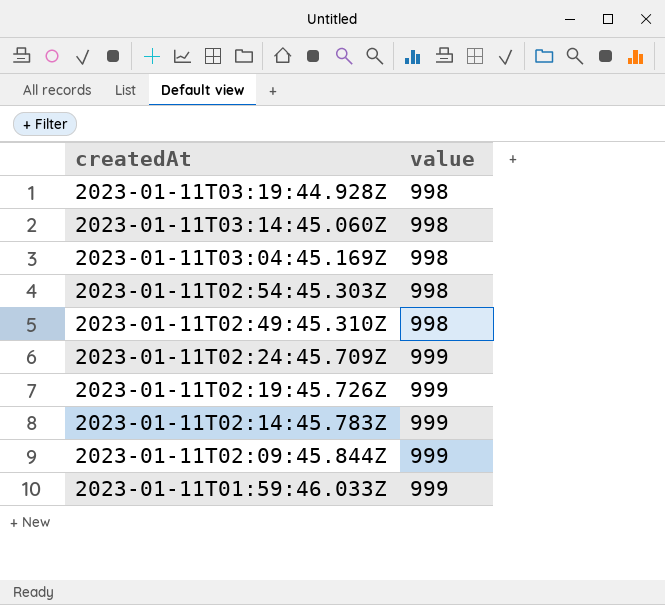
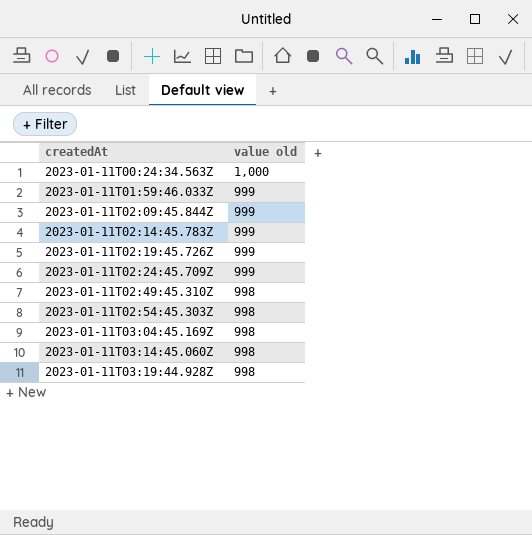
row order: createdAt descending -> createdAt ascending
column name: value -> value old
row 2023-01-11T00:24:34.563Z: none -> 1,000

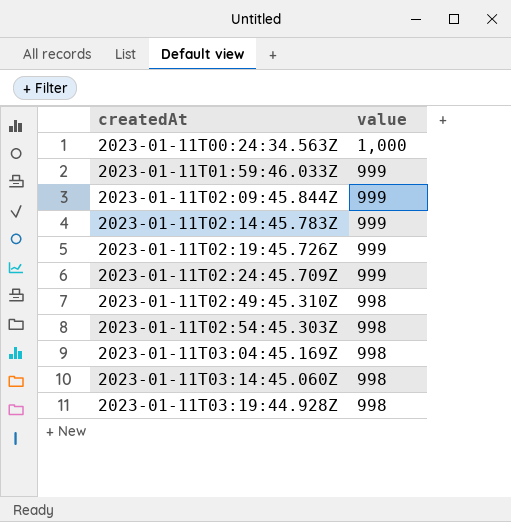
column name: value old -> value

